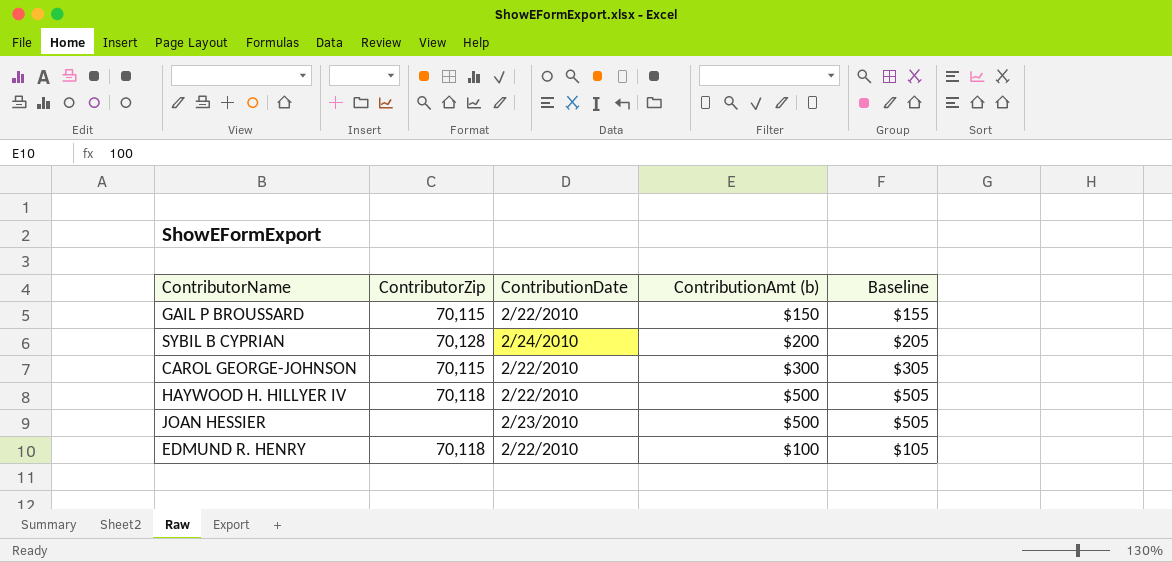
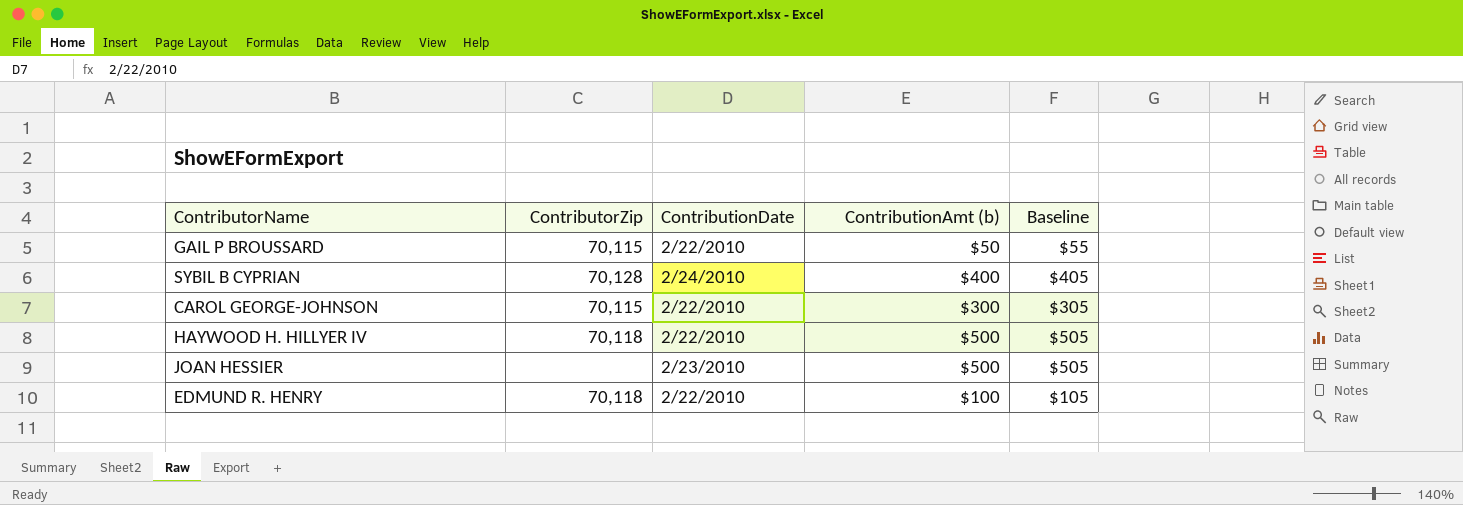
GAIL P BROUSSARD | ContributionAmt (b): $150 -> $50
GAIL P BROUSSARD | Baseline: $155 -> $55
SYBIL B CYPRIAN | ContributionAmt (b): $200 -> $400
SYBIL B CYPRIAN | Baseline: $205 -> $405

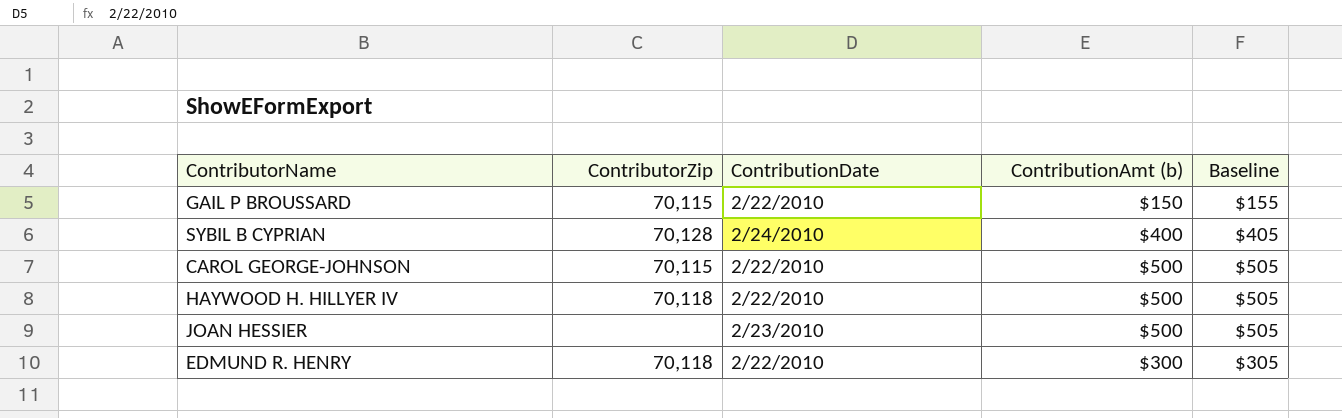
GAIL P BROUSSARD | ContributionAmt (b): $50 -> $150
GAIL P BROUSSARD | Baseline: $55 -> $155
CAROL GEORGE-JOHNSON | ContributionAmt (b): $300 -> $500
CAROL GEORGE-JOHNSON | Baseline: $305 -> $505
EDMUND R. HENRY | ContributionAmt (b): $100 -> $300
EDMUND R. HENRY | Baseline: $105 -> $305

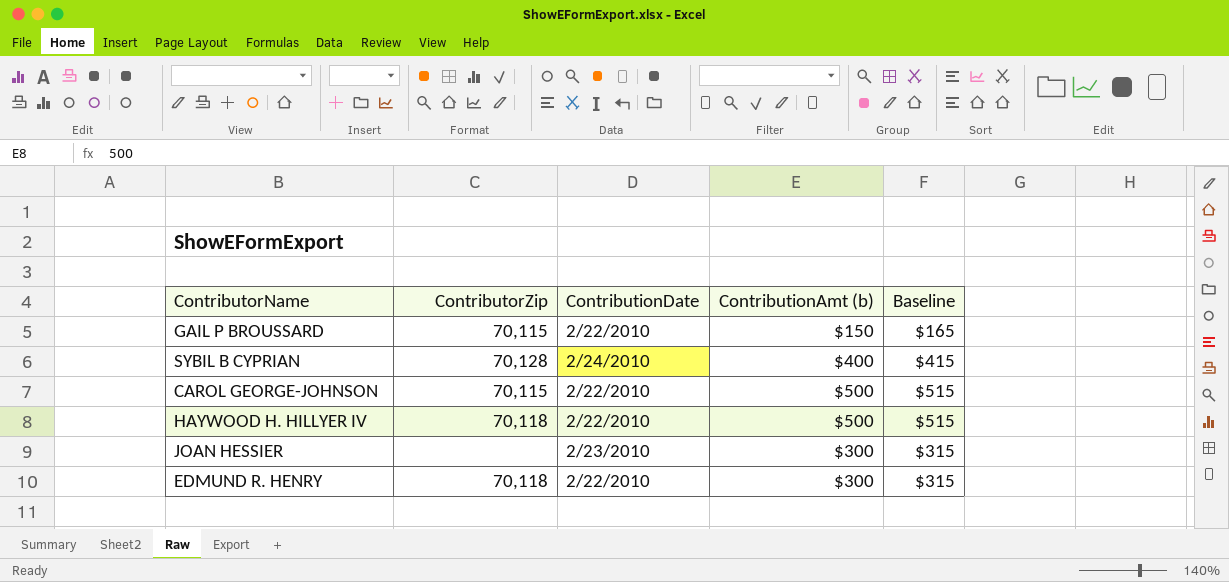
column Baseline | formula: [ContributionAmt (b)] + 5 -> [ContributionAmt (b)] + 15
JOAN HESSIER | ContributionAmt (b): $500 -> $300

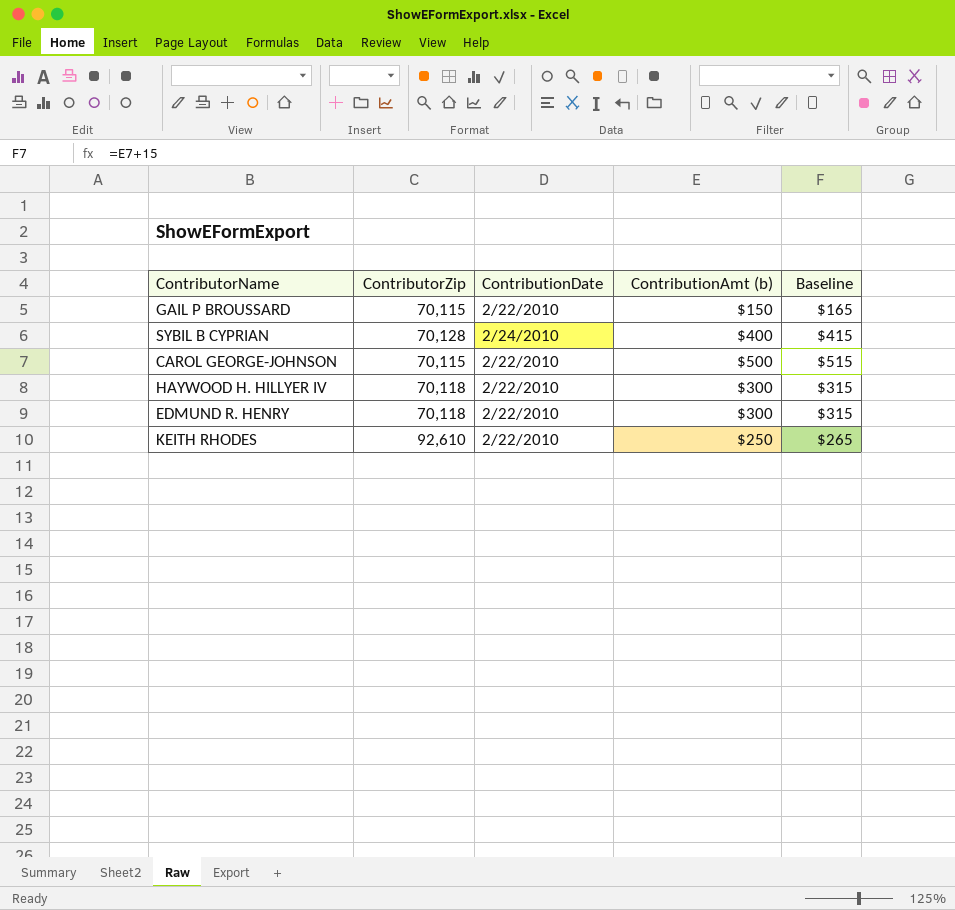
row JOAN HESSIER: none | 2/23/2010 | $300 | $315 -> none
HAYWOOD H. HILLYER IV | ContributionAmt (b): $500 -> $300
HAYWOOD H. HILLYER IV | Baseline: $515 -> $315
row KEITH RHODES: none -> 92,610 | 2/22/2010 | $250 | $265

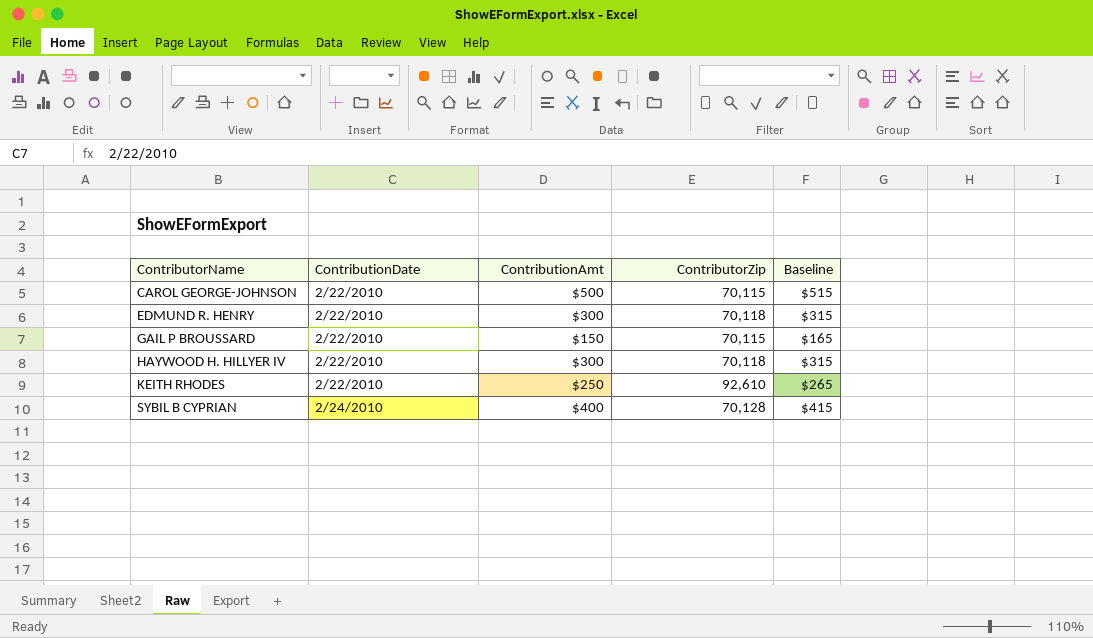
row order: none -> ContributorName ascending
column name: ContributionAmt (b) -> ContributionAmt
column ContributorZip | position: 2 -> 4

